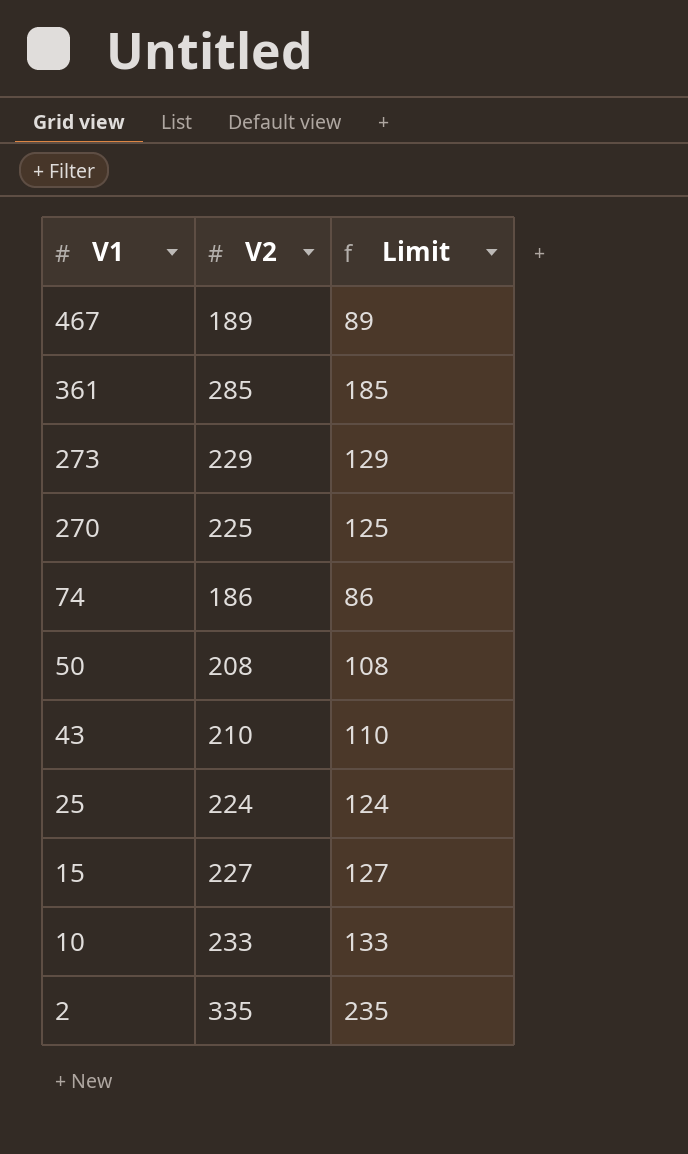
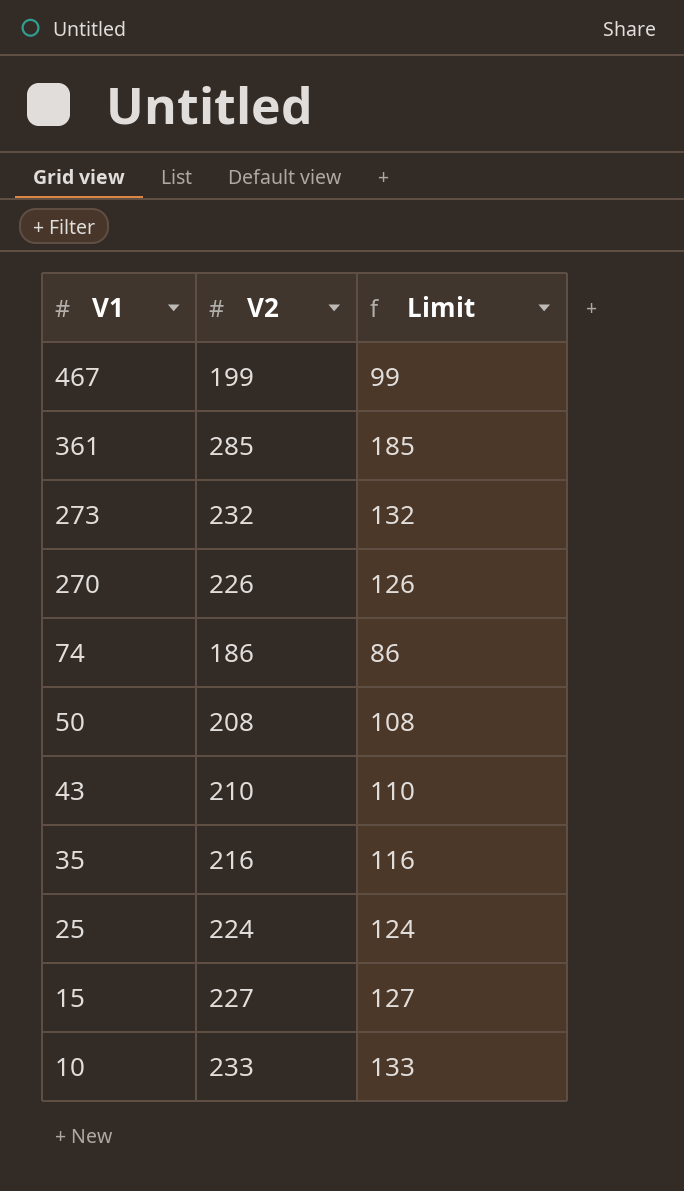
row 2: 335 | 235 -> none
467 | V2: 189 -> 199
467 | Limit: 89 -> 99
273 | V2: 229 -> 232
273 | Limit: 129 -> 132
270 | V2: 225 -> 226
270 | Limit: 125 -> 126
row 35: none -> 216 | 116

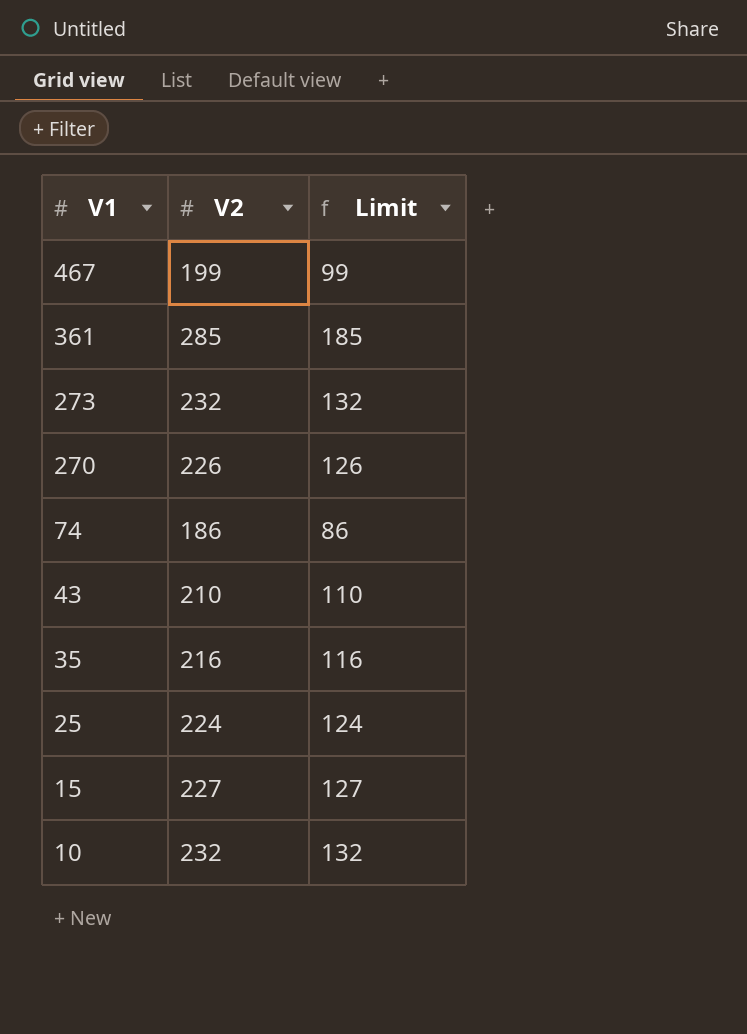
row 50: 208 | 108 -> none
10 | V2: 233 -> 232
10 | Limit: 133 -> 132

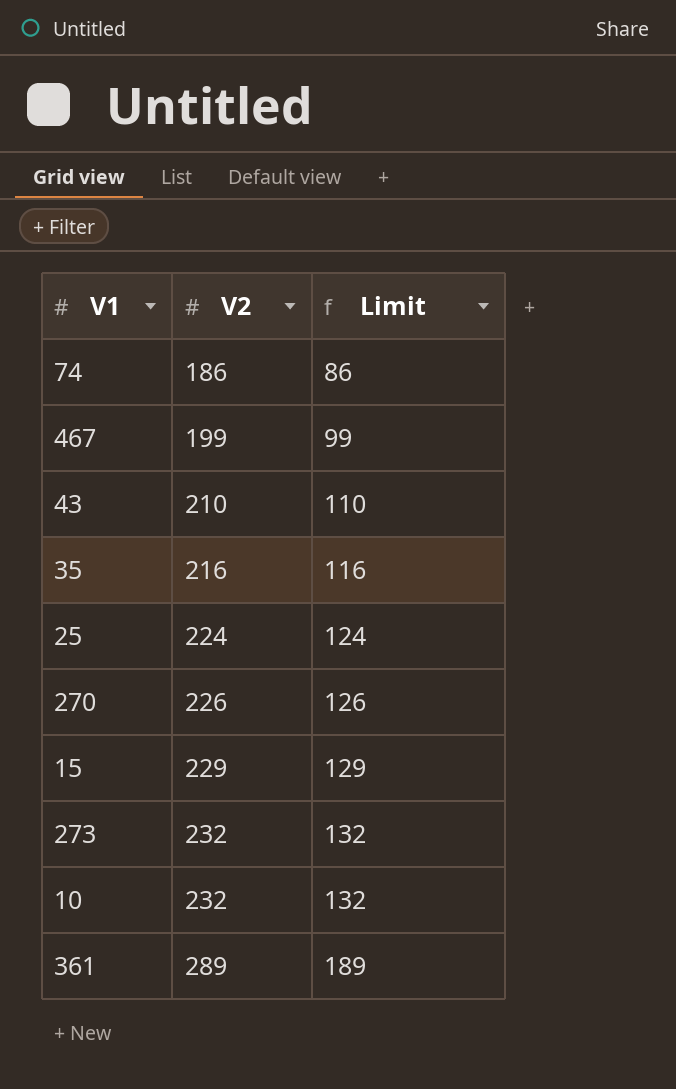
row order: V1 descending -> V2 ascending
15 | V2: 227 -> 229
15 | Limit: 127 -> 129
361 | V2: 285 -> 289
361 | Limit: 185 -> 189

